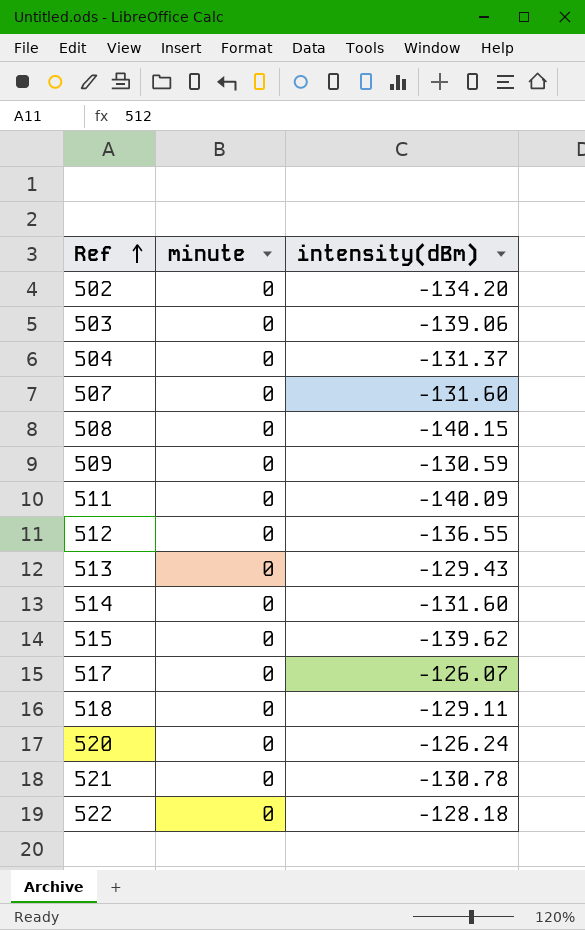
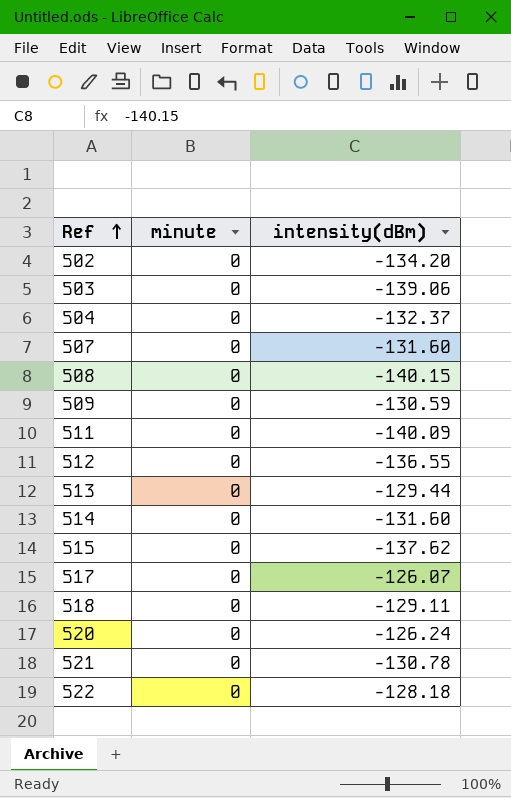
504 | intensity(dBm): -131.37 -> -132.37
513 | intensity(dBm): -129.43 -> -129.44
515 | intensity(dBm): -139.62 -> -137.62

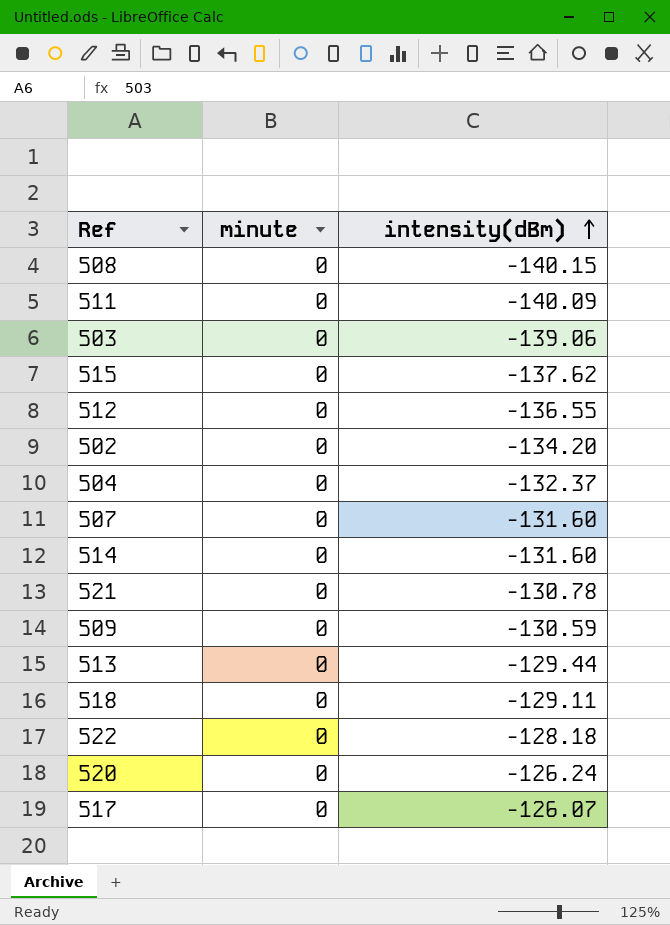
row order: Ref ascending -> intensity(dBm) ascending

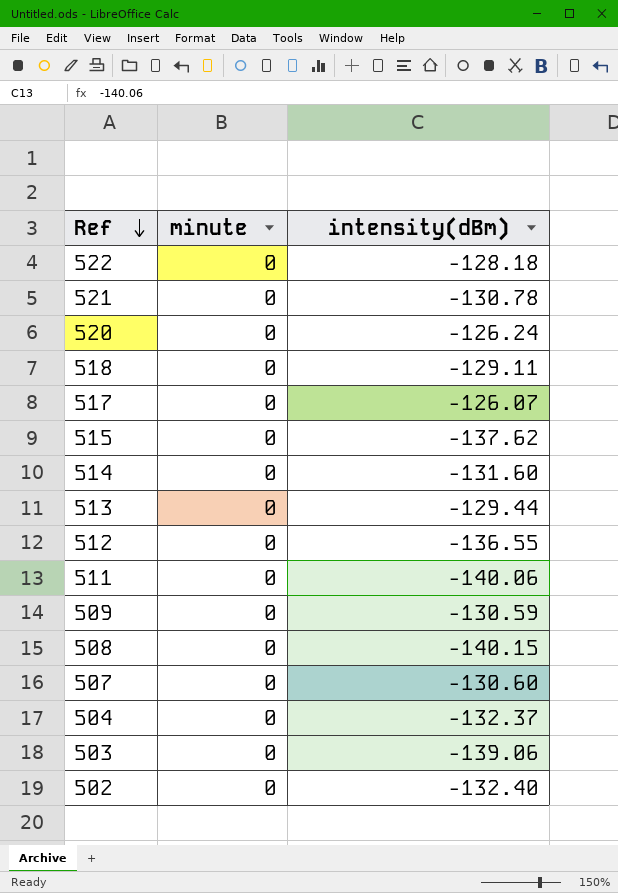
row order: intensity(dBm) ascending -> Ref descending
511 | intensity(dBm): -140.09 -> -140.06
507 | intensity(dBm): -131.60 -> -130.60
502 | intensity(dBm): -134.20 -> -132.40

